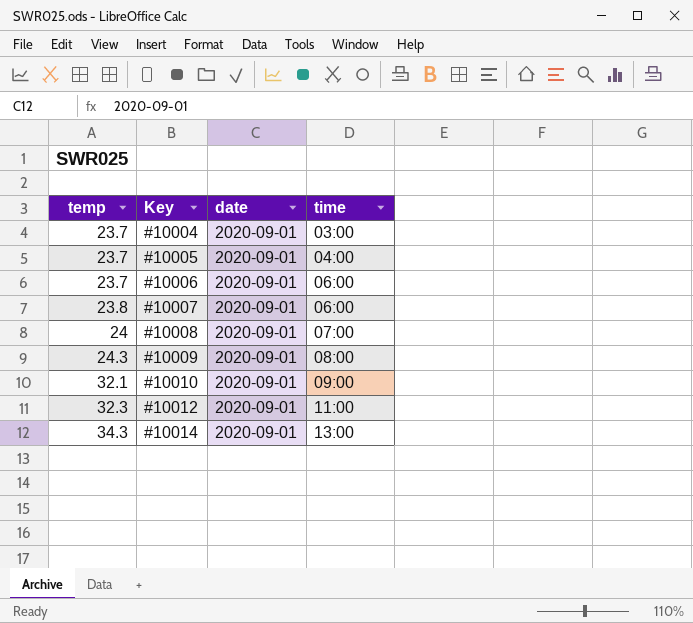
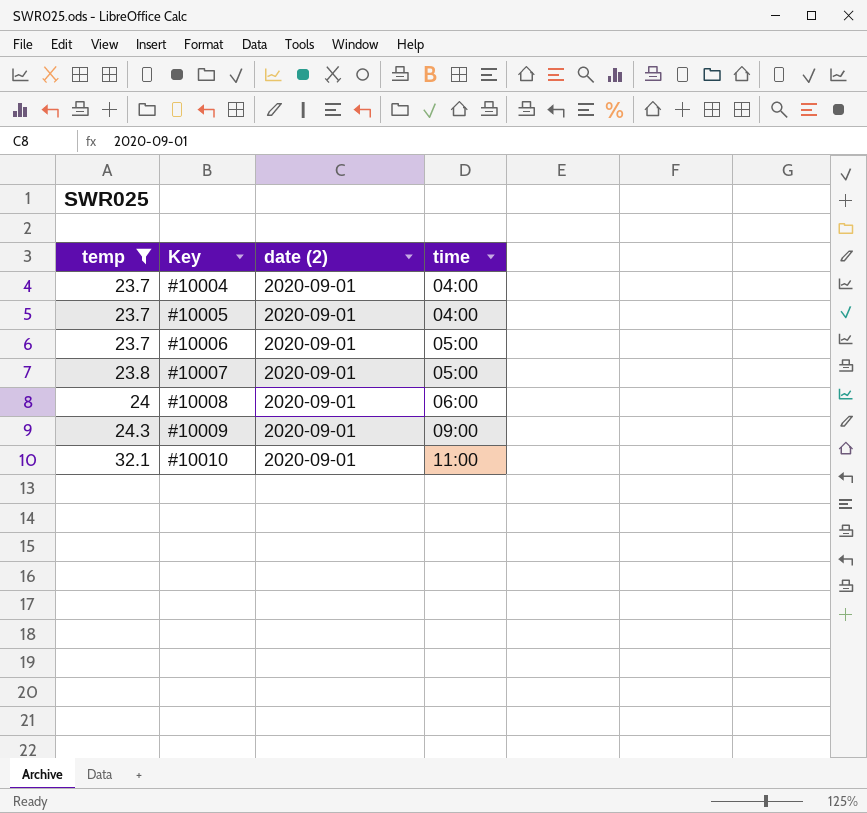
filter: none -> temp <= 32.1
column name: date -> date (2)
#10004 | time: 03:00 -> 04:00
#10006 | time: 06:00 -> 05:00
#10007 | time: 06:00 -> 05:00
#10008 | time: 07:00 -> 06:00
#10009 | time: 08:00 -> 09:00
#10010 | time: 09:00 -> 11:00

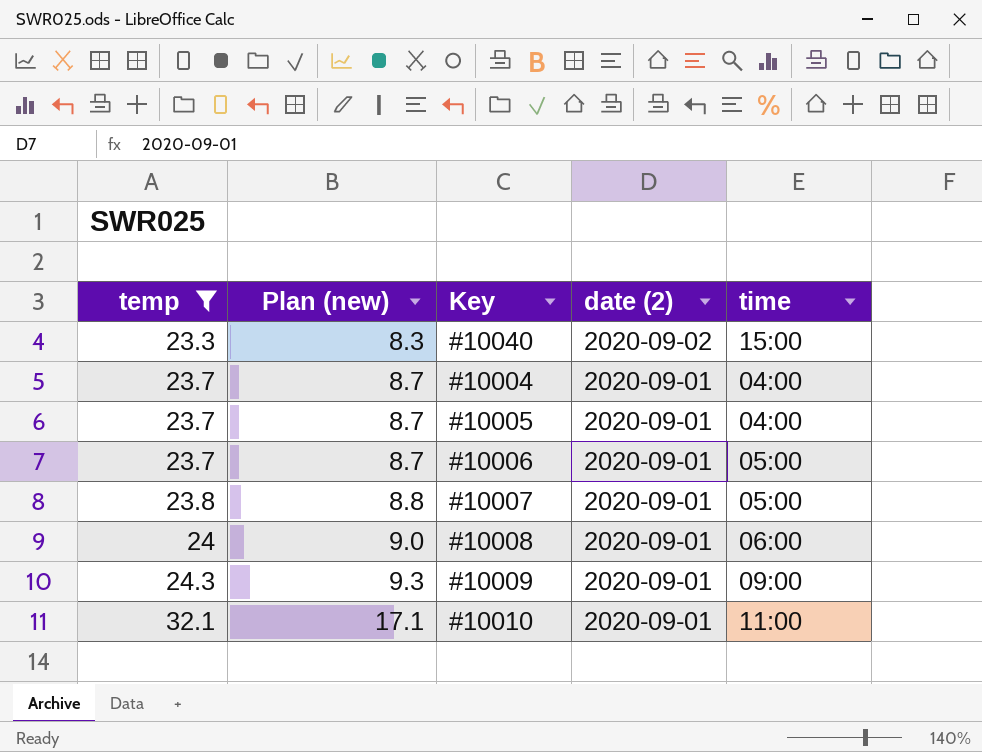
column Plan (new) | formula: none -> [temp] - 15
row #10040: none -> 23.3 | 8.3 | 2020-09-02 | 15:00

